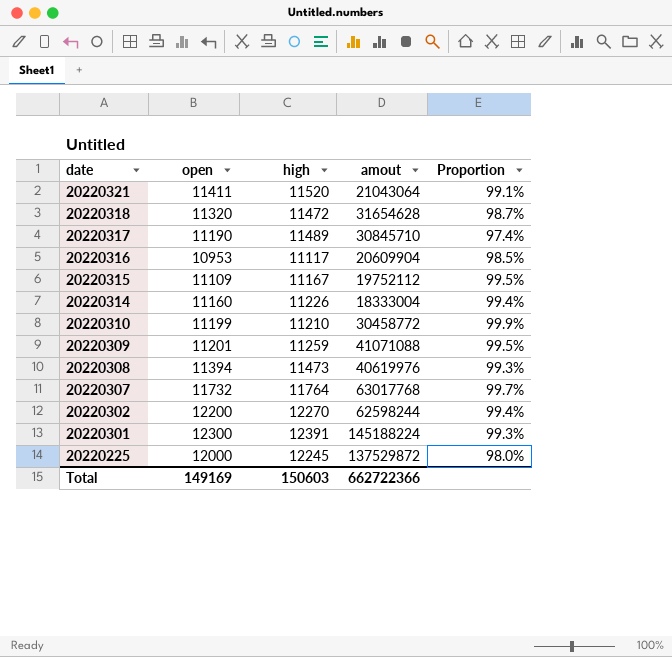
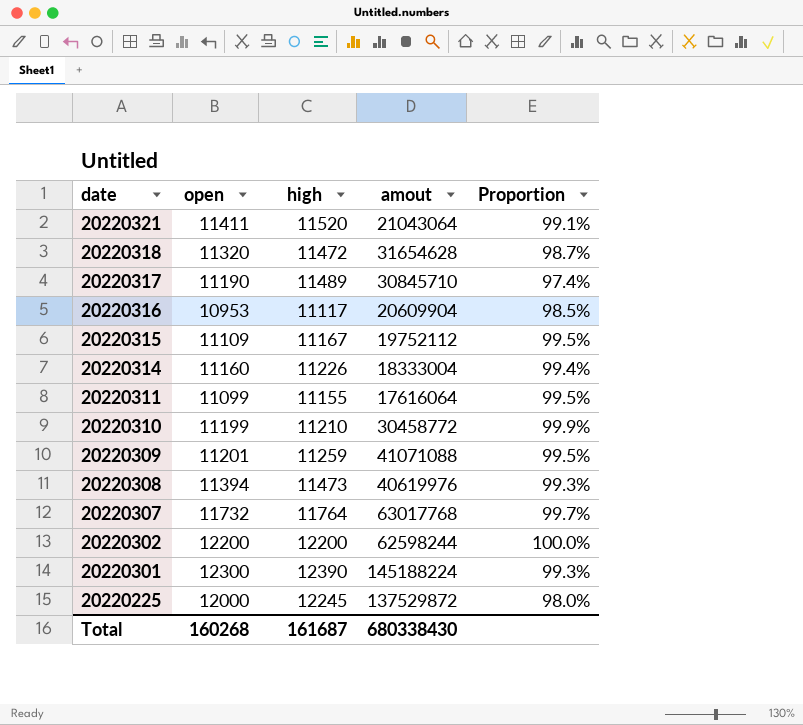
row 20220311: none -> 11099 | 11155 | 17616064 | 99.5%
20220302 | high: 12270 -> 12200
20220302 | Proportion: 99.4% -> 100.0%
20220301 | high: 12391 -> 12390
Total | open: 149169 -> 160268
Total | high: 150603 -> 161687
Total | amout: 662722366 -> 680338430

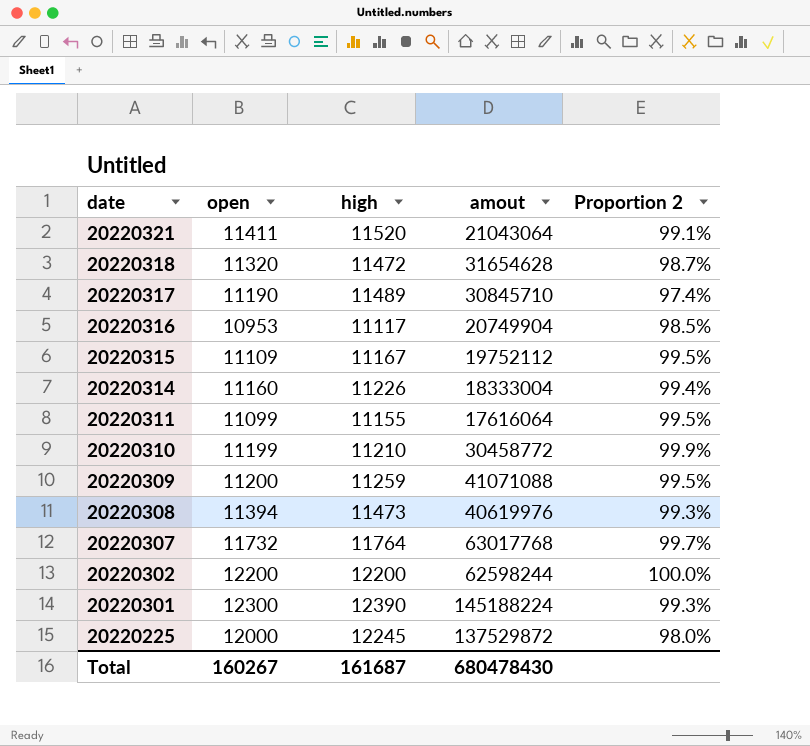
column name: Proportion -> Proportion 2
20220316 | amout: 20609904 -> 20749904
20220309 | open: 11201 -> 11200
Total | open: 160268 -> 160267
Total | amout: 680338430 -> 680478430

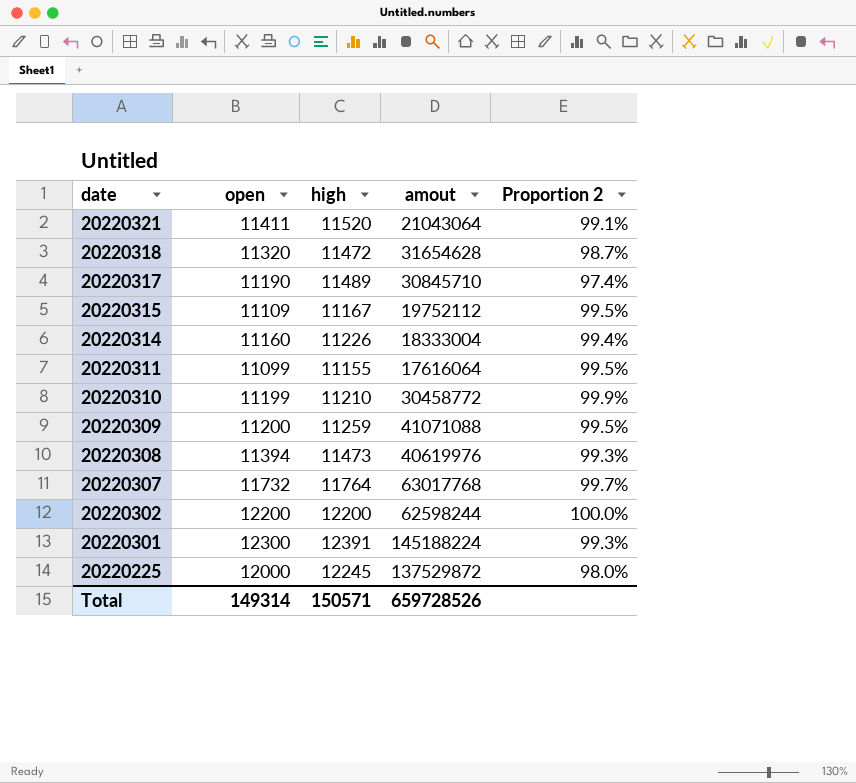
row 20220316: 10953 | 11117 | 20749904 | 98.5% -> none
20220301 | high: 12390 -> 12391
Total | open: 160267 -> 149314
Total | high: 161687 -> 150571
Total | amout: 680478430 -> 659728526

